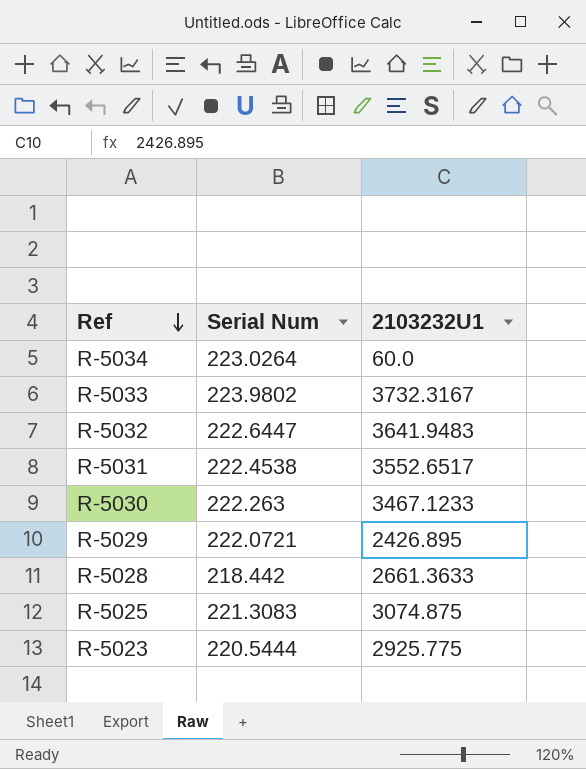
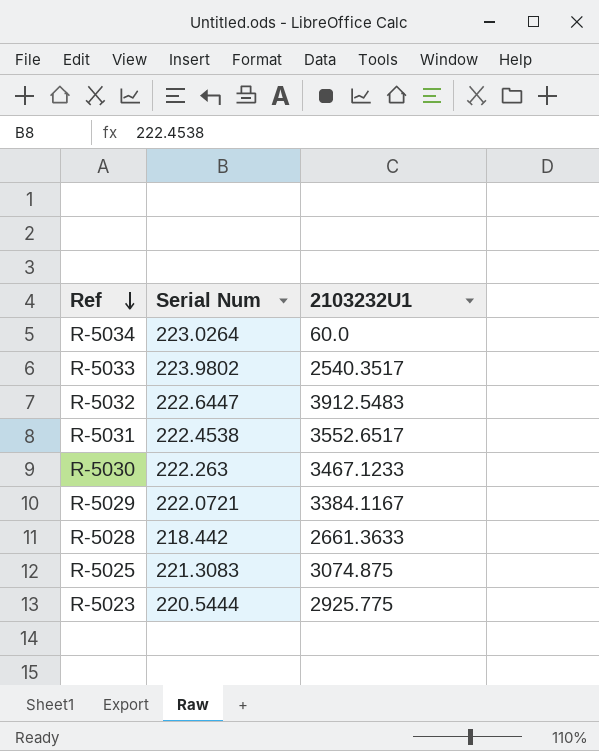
R-5033 | 2103232U1: 3732.3167 -> 2540.3517
R-5032 | 2103232U1: 3641.9483 -> 3912.5483
R-5029 | 2103232U1: 2426.895 -> 3384.1167

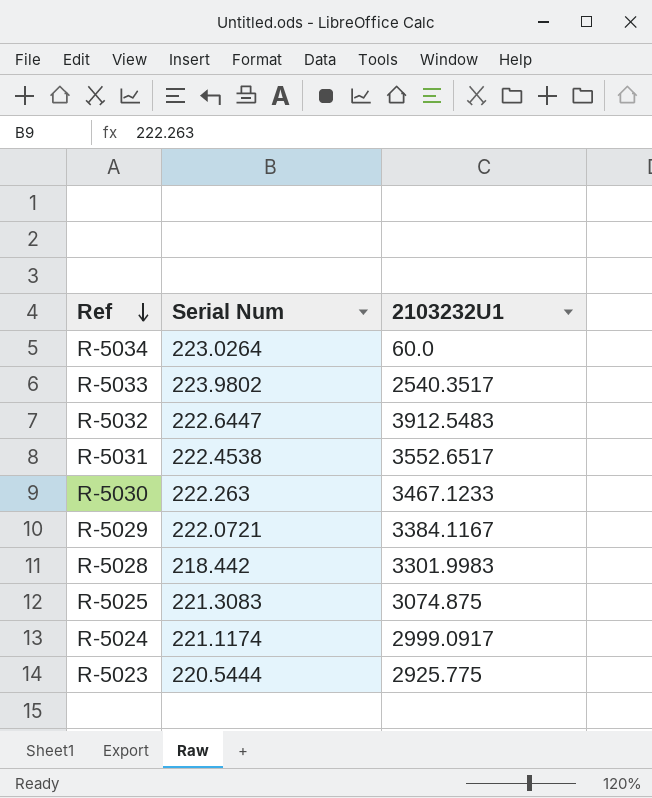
R-5028 | 2103232U1: 2661.3633 -> 3301.9983
row R-5024: none -> 221.1174 | 2999.0917

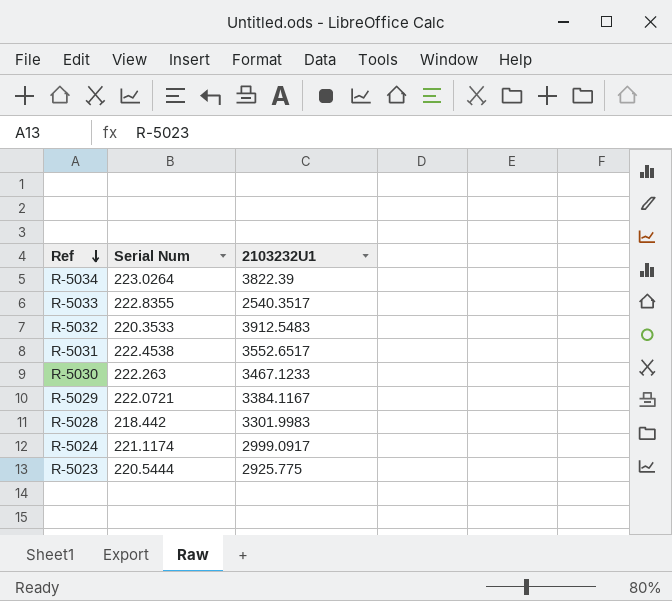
row R-5025: 221.3083 | 3074.875 -> none
R-5034 | 2103232U1: 60.0 -> 3822.39
R-5033 | Serial Num: 223.9802 -> 222.8355
R-5032 | Serial Num: 222.6447 -> 220.3533

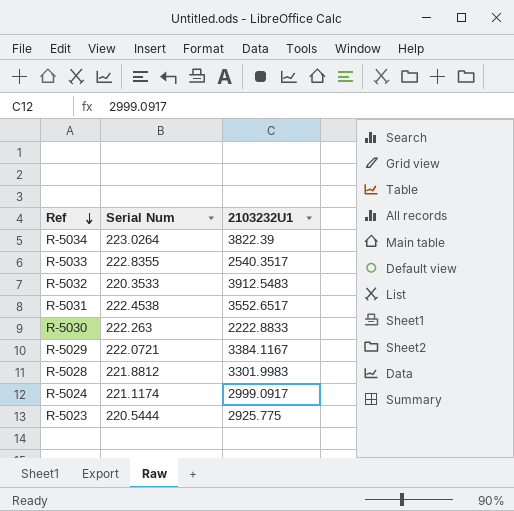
R-5030 | 2103232U1: 3467.1233 -> 2222.8833
R-5028 | Serial Num: 218.442 -> 221.8812

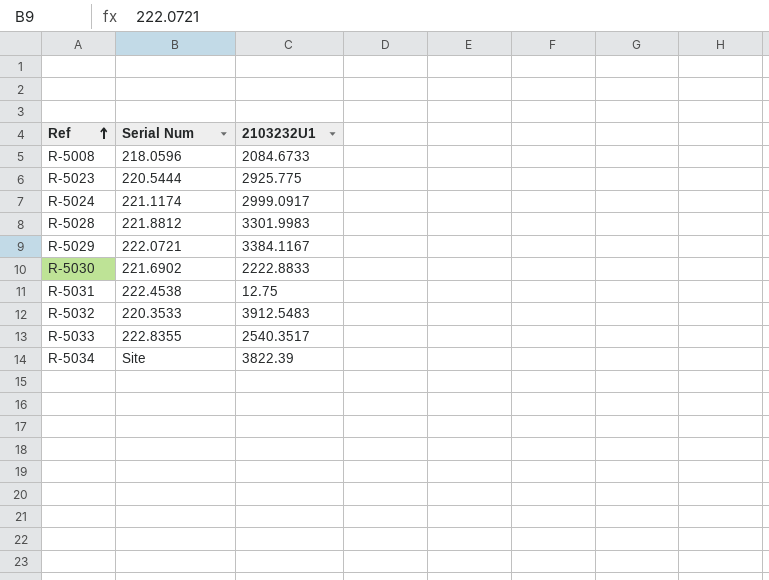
row order: Ref descending -> Ref ascending
row R-5008: none -> 218.0596 | 2084.6733
R-5030 | Serial Num: 222.263 -> 221.6902
R-5031 | 2103232U1: 3552.6517 -> 12.75
R-5034 | Serial Num: 223.0264 -> Site

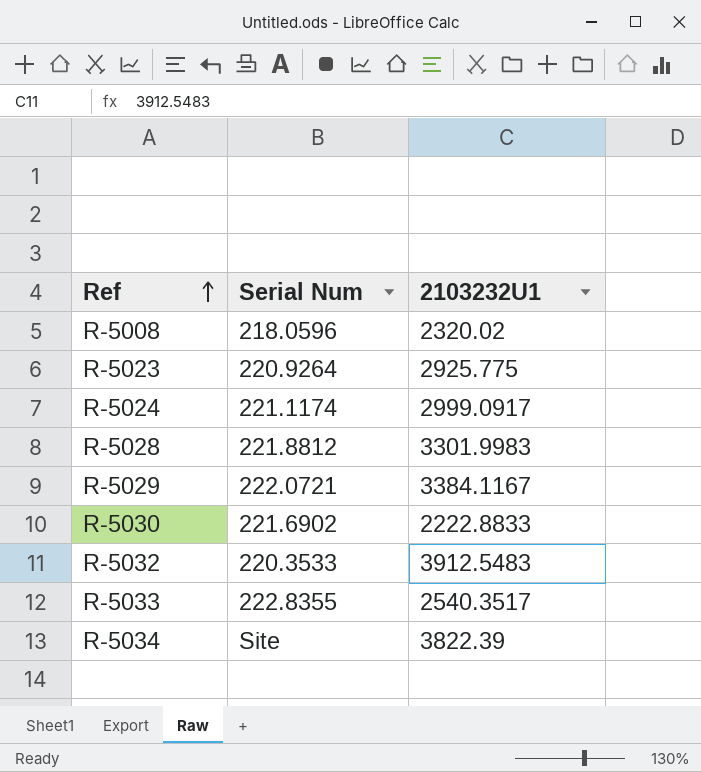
row R-5031: 222.4538 | 12.75 -> none
R-5008 | 2103232U1: 2084.6733 -> 2320.02
R-5023 | Serial Num: 220.5444 -> 220.9264

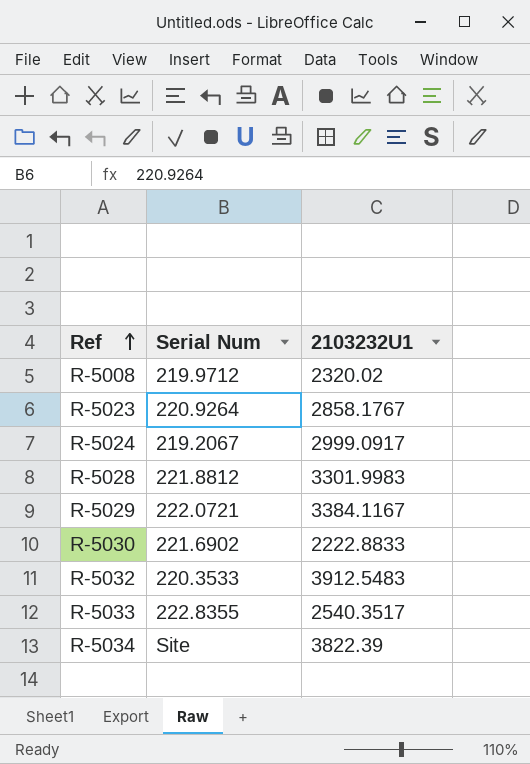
R-5008 | Serial Num: 218.0596 -> 219.9712
R-5023 | 2103232U1: 2925.775 -> 2858.1767
R-5024 | Serial Num: 221.1174 -> 219.2067

